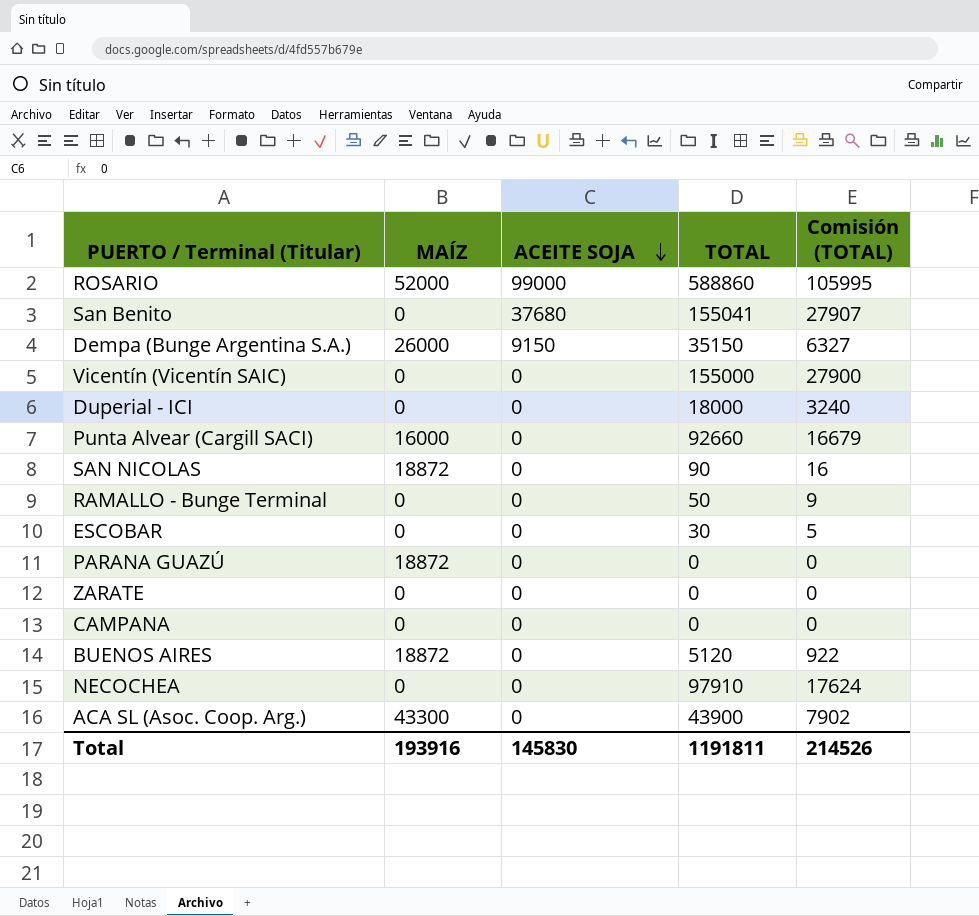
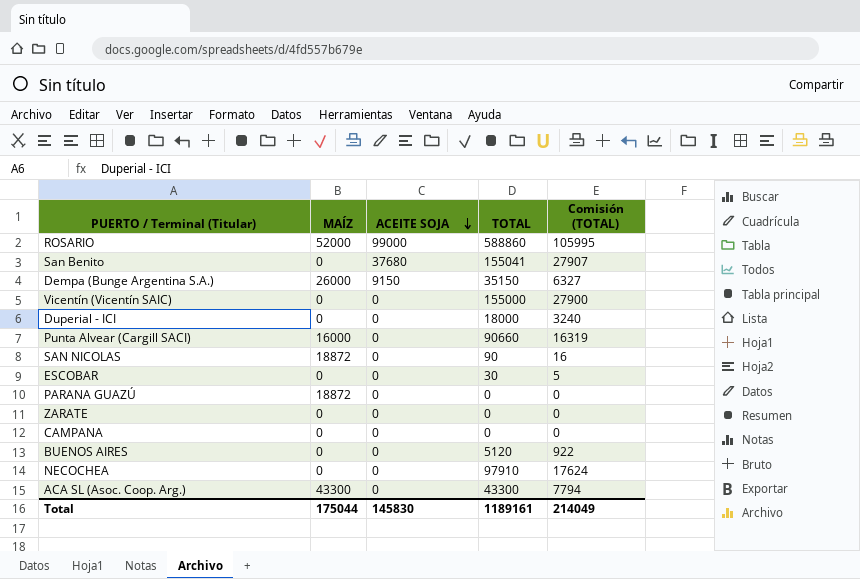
row RAMALLO - Bunge Terminal: 0 | 0 | 50 | 9 -> none
Punta Alvear (Cargill SACI) | TOTAL: 92660 -> 90660
Punta Alvear (Cargill SACI) | Comisión (TOTAL): 16679 -> 16319
BUENOS AIRES | MAÍZ: 18872 -> 0
ACA SL (Asoc. Coop. Arg.) | TOTAL: 43900 -> 43300
ACA SL (Asoc. Coop. Arg.) | Comisión (TOTAL): 7902 -> 7794
Total | MAÍZ: 193916 -> 175044
Total | TOTAL: 1191811 -> 1189161
Total | Comisión (TOTAL): 214526 -> 214049

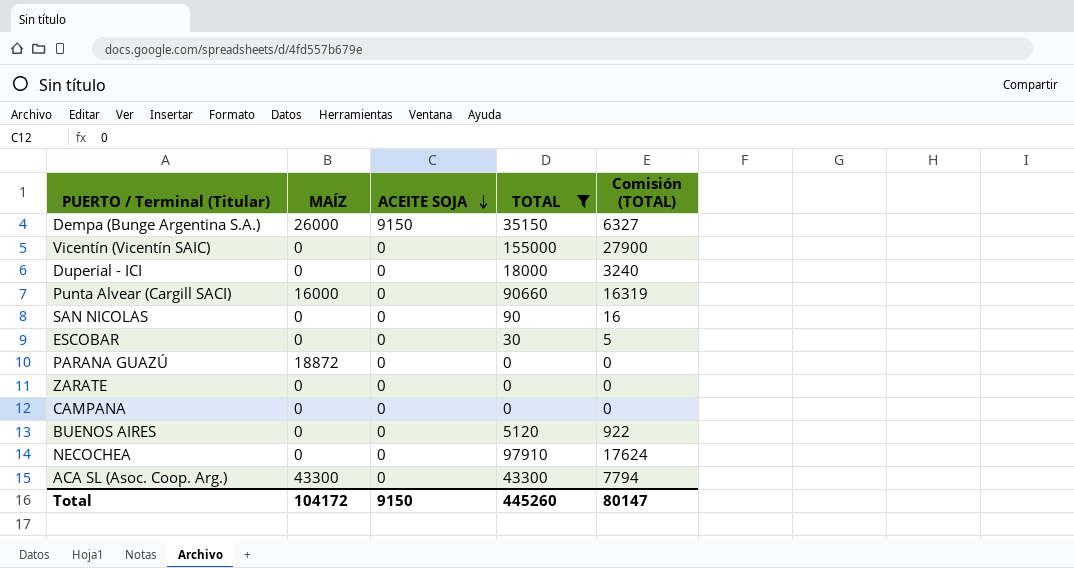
filter: none -> TOTAL <= 155000
SAN NICOLAS | MAÍZ: 18872 -> 0
Total | MAÍZ: 175044 -> 104172
Total | ACEITE SOJA: 145830 -> 9150
Total | TOTAL: 1189161 -> 445260
Total | Comisión (TOTAL): 214049 -> 80147

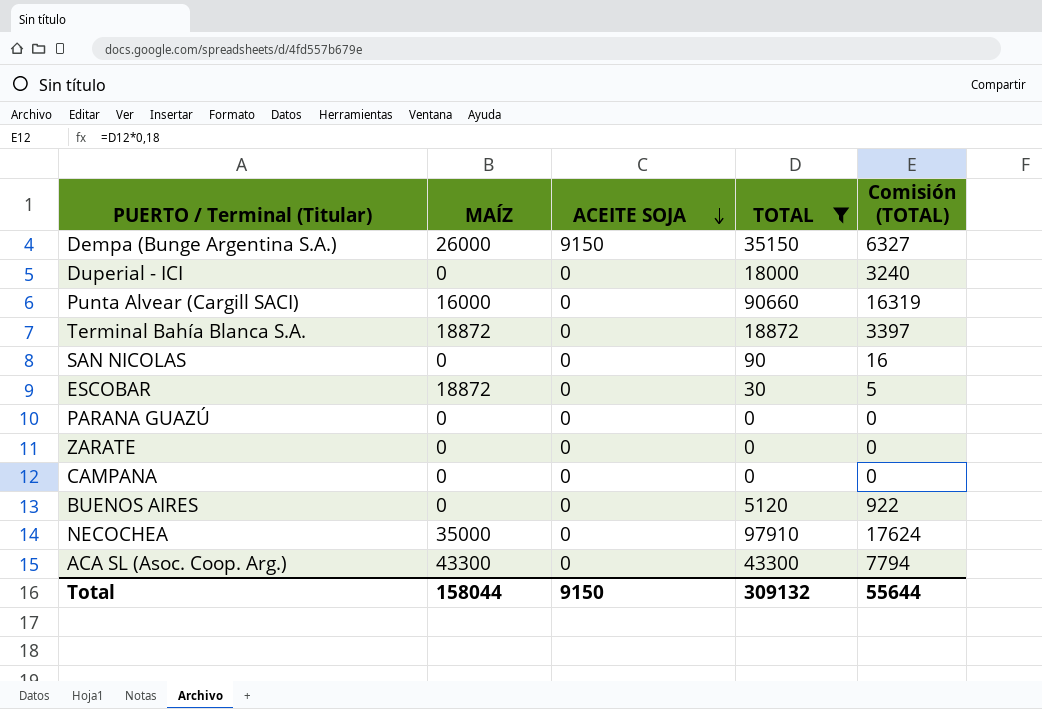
row Vicentín (Vicentín SAIC): 0 | 0 | 155000 | 27900 -> none
row Terminal Bahía Blanca S.A.: none -> 18872 | 0 | 18872 | 3397
ESCOBAR | MAÍZ: 0 -> 18872
PARANA GUAZÚ | MAÍZ: 18872 -> 0
NECOCHEA | MAÍZ: 0 -> 35000
Total | MAÍZ: 104172 -> 158044
Total | TOTAL: 445260 -> 309132
Total | Comisión (TOTAL): 80147 -> 55644

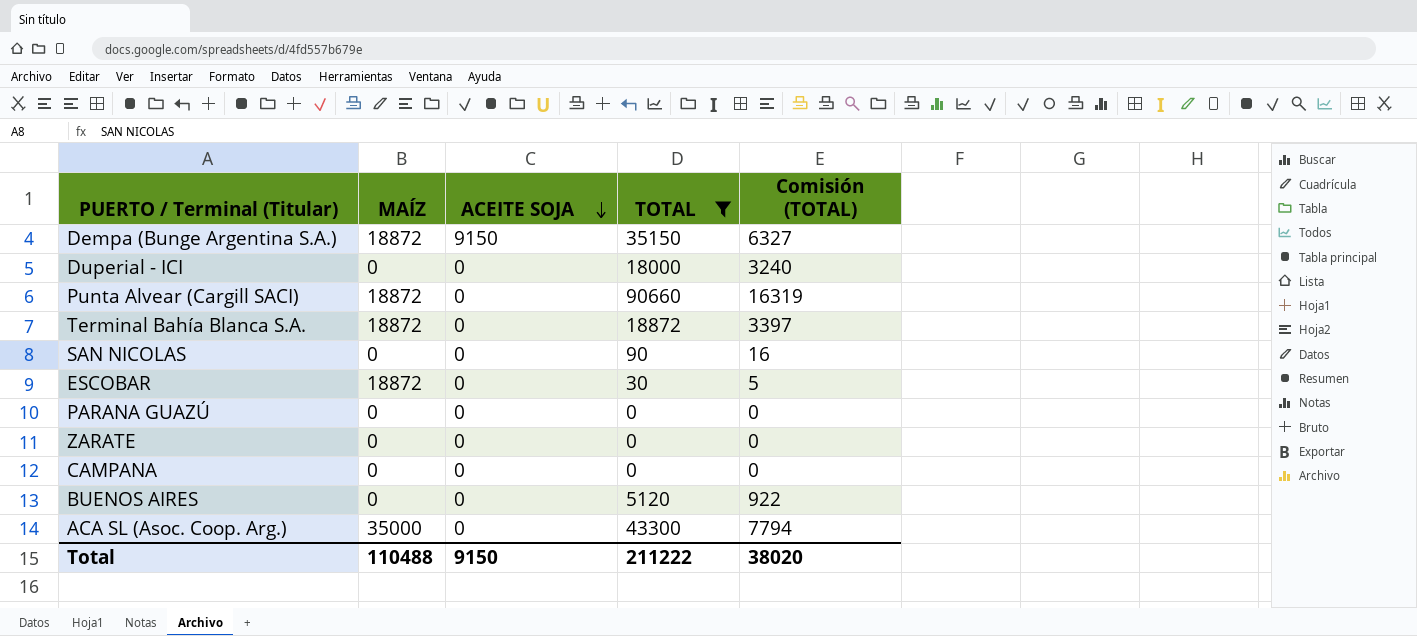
row NECOCHEA: 35000 | 0 | 97910 | 17624 -> none
Dempa (Bunge Argentina S.A.) | MAÍZ: 26000 -> 18872
Punta Alvear (Cargill SACI) | MAÍZ: 16000 -> 18872
ACA SL (Asoc. Coop. Arg.) | MAÍZ: 43300 -> 35000
Total | MAÍZ: 158044 -> 110488
Total | TOTAL: 309132 -> 211222
Total | Comisión (TOTAL): 55644 -> 38020

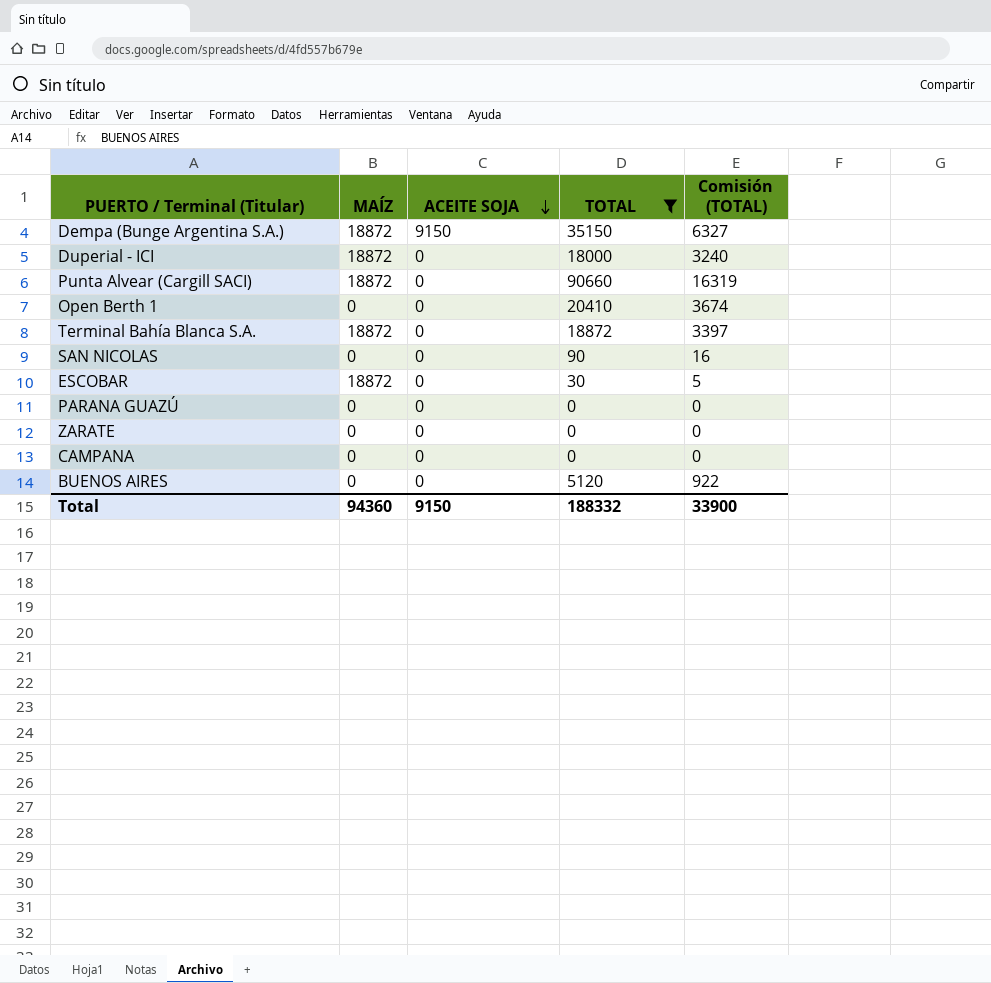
row ACA SL (Asoc. Coop. Arg.): 35000 | 0 | 43300 | 7794 -> none
Duperial - ICI | MAÍZ: 0 -> 18872
row Open Berth 1: none -> 0 | 0 | 20410 | 3674
Total | MAÍZ: 110488 -> 94360
Total | TOTAL: 211222 -> 188332
Total | Comisión (TOTAL): 38020 -> 33900

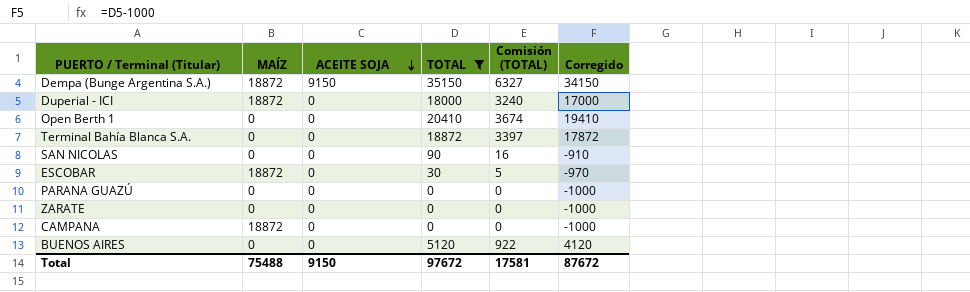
column Corregido | formula: none -> [TOTAL] - 1000
row Punta Alvear (Cargill SACI): 18872 | 0 | 90660 | 16319 -> none
Terminal Bahía Blanca S.A. | MAÍZ: 18872 -> 0
CAMPANA | MAÍZ: 0 -> 18872
Total | MAÍZ: 94360 -> 75488
Total | TOTAL: 188332 -> 97672
Total | Comisión (TOTAL): 33900 -> 17581

